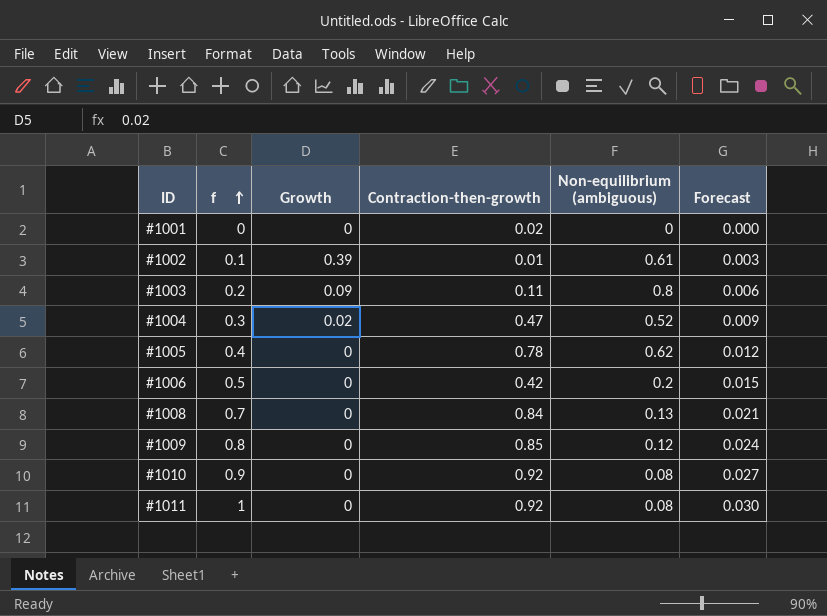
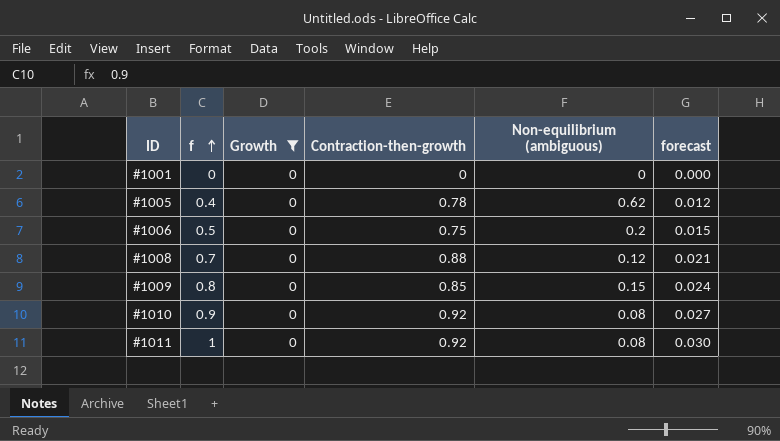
filter: none -> Growth = 0
column name: Forecast -> forecast
#1001 | Contraction-then-growth: 0.02 -> 0
#1006 | Contraction-then-growth: 0.42 -> 0.75
#1008 | Contraction-then-growth: 0.84 -> 0.88
#1008 | Non-equilibrium (ambiguous): 0.13 -> 0.12
#1009 | Non-equilibrium (ambiguous): 0.12 -> 0.15

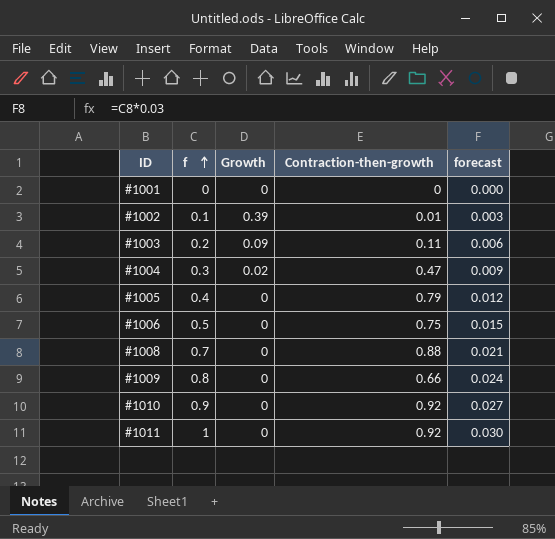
filter: Growth = 0 -> none
column Non-equilibrium (ambiguous) | position: 5 -> none
#1005 | Contraction-then-growth: 0.78 -> 0.79
#1009 | Contraction-then-growth: 0.85 -> 0.66

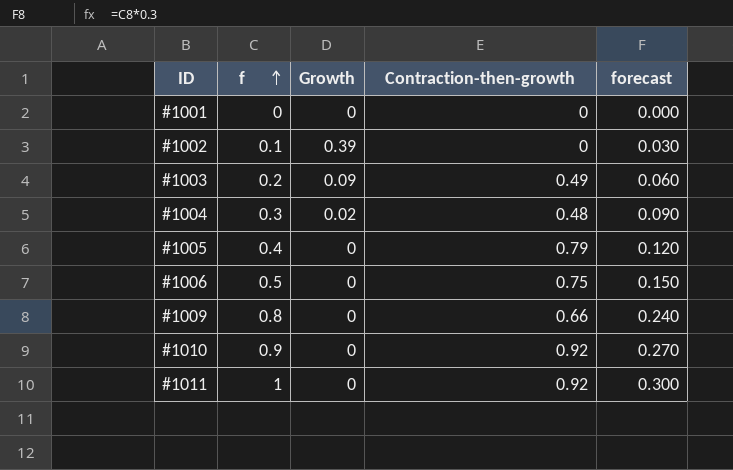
column forecast | formula: [f] * 0.03 -> [f] * 0.3
row #1008: 0.7 | 0 | 0.88 | 0.021 -> none
#1002 | Contraction-then-growth: 0.01 -> 0
#1003 | Contraction-then-growth: 0.11 -> 0.49
#1004 | Contraction-then-growth: 0.47 -> 0.48

